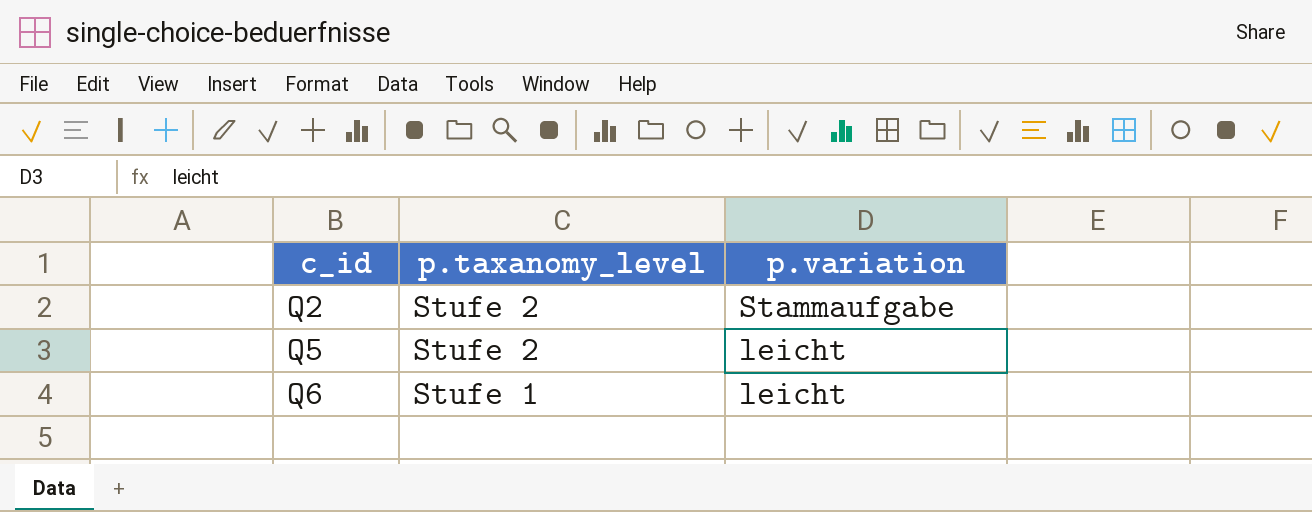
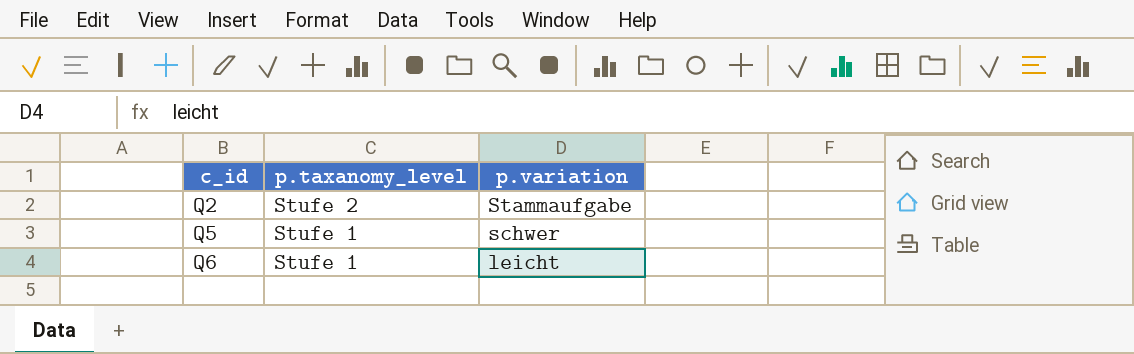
Q5 | p.taxanomy_level: Stufe 2 -> Stufe 1
Q5 | p.variation: leicht -> schwer

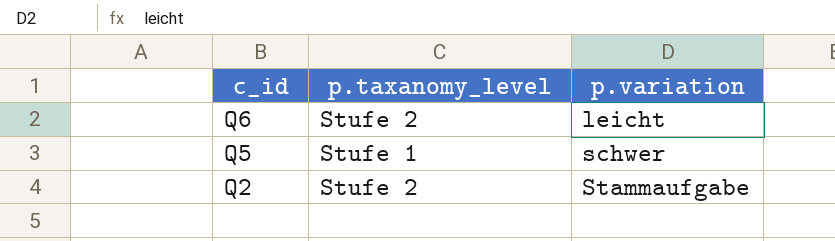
row order: c_id ascending -> c_id descending
Q6 | p.taxanomy_level: Stufe 1 -> Stufe 2

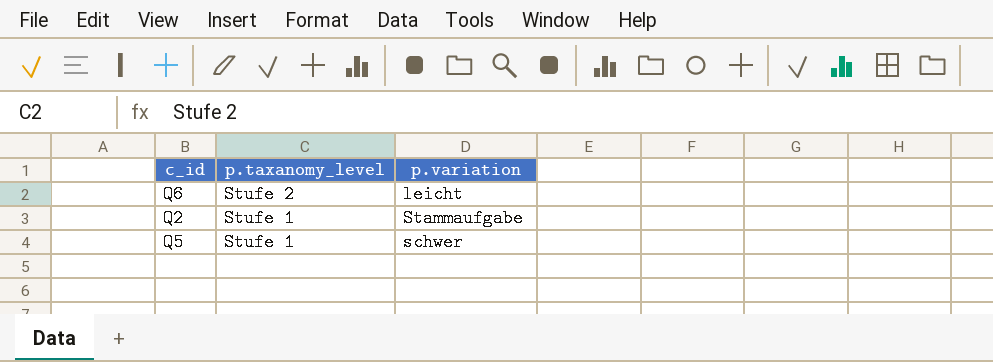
row order: c_id descending -> p.taxanomy_level descending
Q2 | p.taxanomy_level: Stufe 2 -> Stufe 1

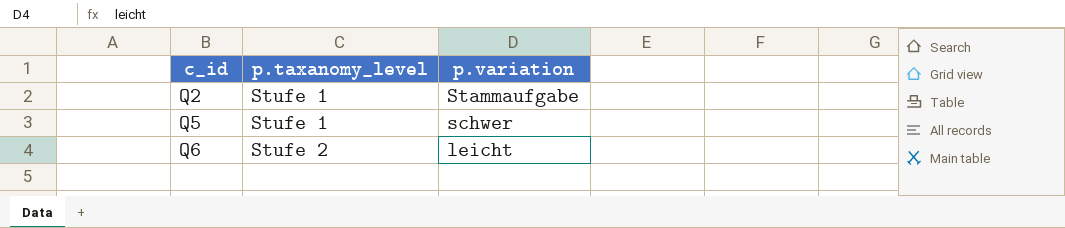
row order: p.taxanomy_level descending -> c_id ascending

